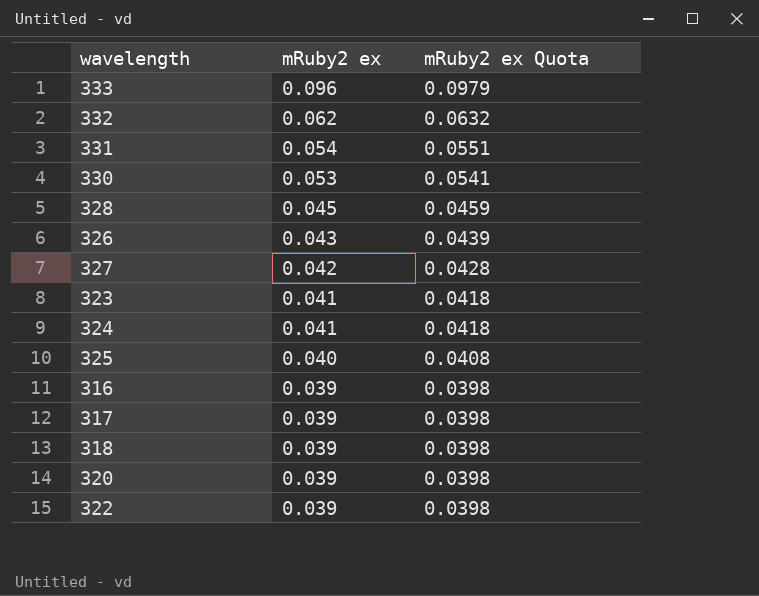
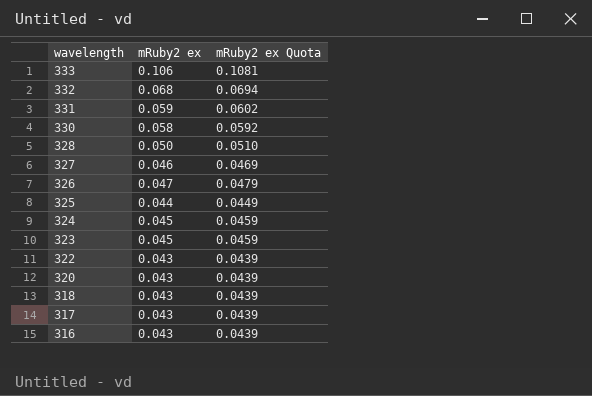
row order: mRuby2 ex descending -> wavelength descending
333 | mRuby2 ex: 0.096 -> 0.106
333 | mRuby2 ex Quota: 0.0979 -> 0.1081
332 | mRuby2 ex: 0.062 -> 0.068
332 | mRuby2 ex Quota: 0.0632 -> 0.0694
331 | mRuby2 ex: 0.054 -> 0.059
331 | mRuby2 ex Quota: 0.0551 -> 0.0602
330 | mRuby2 ex: 0.053 -> 0.058
330 | mRuby2 ex Quota: 0.0541 -> 0.0592
328 | mRuby2 ex: 0.045 -> 0.050
328 | mRuby2 ex Quota: 0.0459 -> 0.0510
327 | mRuby2 ex: 0.042 -> 0.046
327 | mRuby2 ex Quota: 0.0428 -> 0.0469
326 | mRuby2 ex: 0.043 -> 0.047
326 | mRuby2 ex Quota: 0.0439 -> 0.0479
325 | mRuby2 ex: 0.040 -> 0.044
325 | mRuby2 ex Quota: 0.0408 -> 0.0449
324 | mRuby2 ex: 0.041 -> 0.045
324 | mRuby2 ex Quota: 0.0418 -> 0.0459
323 | mRuby2 ex: 0.041 -> 0.045
323 | mRuby2 ex Quota: 0.0418 -> 0.0459
322 | mRuby2 ex: 0.039 -> 0.043
322 | mRuby2 ex Quota: 0.0398 -> 0.0439
320 | mRuby2 ex: 0.039 -> 0.043
320 | mRuby2 ex Quota: 0.0398 -> 0.0439
318 | mRuby2 ex: 0.039 -> 0.043
318 | mRuby2 ex Quota: 0.0398 -> 0.0439
317 | mRuby2 ex: 0.039 -> 0.043
317 | mRuby2 ex Quota: 0.0398 -> 0.0439
316 | mRuby2 ex: 0.039 -> 0.043
316 | mRuby2 ex Quota: 0.0398 -> 0.0439

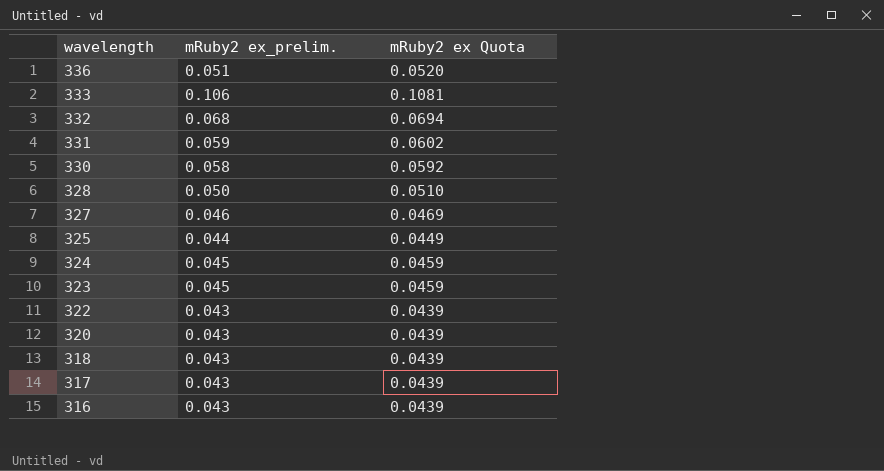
column name: mRuby2 ex -> mRuby2 ex_prelim.
row 326: 0.047 | 0.0479 -> none
row 336: none -> 0.051 | 0.0520

